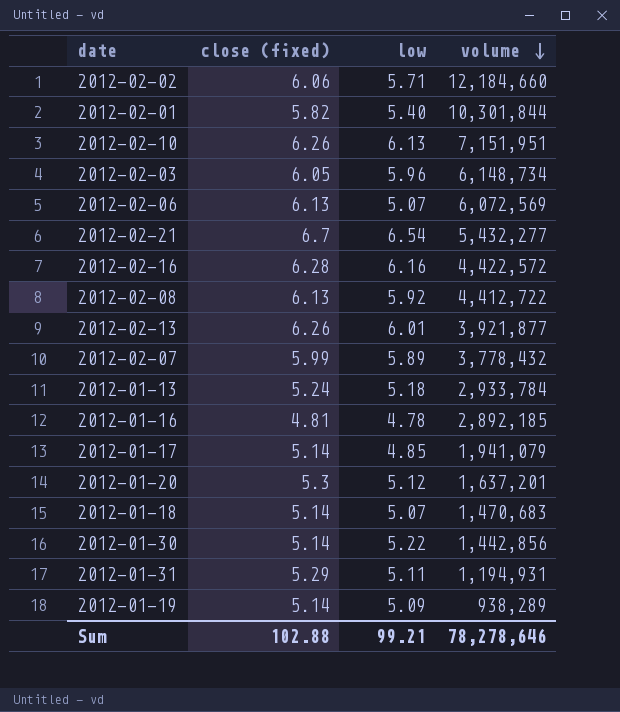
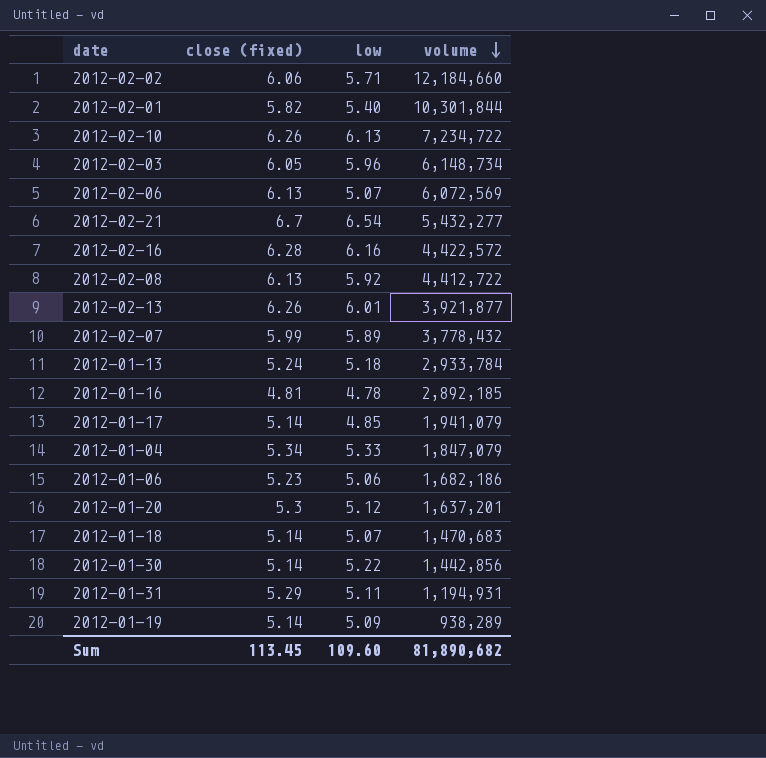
2012-02-10 | volume: 7,151,951 -> 7,234,722
row 2012-01-04: none -> 5.34 | 5.33 | 1,847,079
row 2012-01-06: none -> 5.23 | 5.06 | 1,682,186
Sum | close (fixed): 102.88 -> 113.45
Sum | low: 99.21 -> 109.60
Sum | volume: 78,278,646 -> 81,890,682

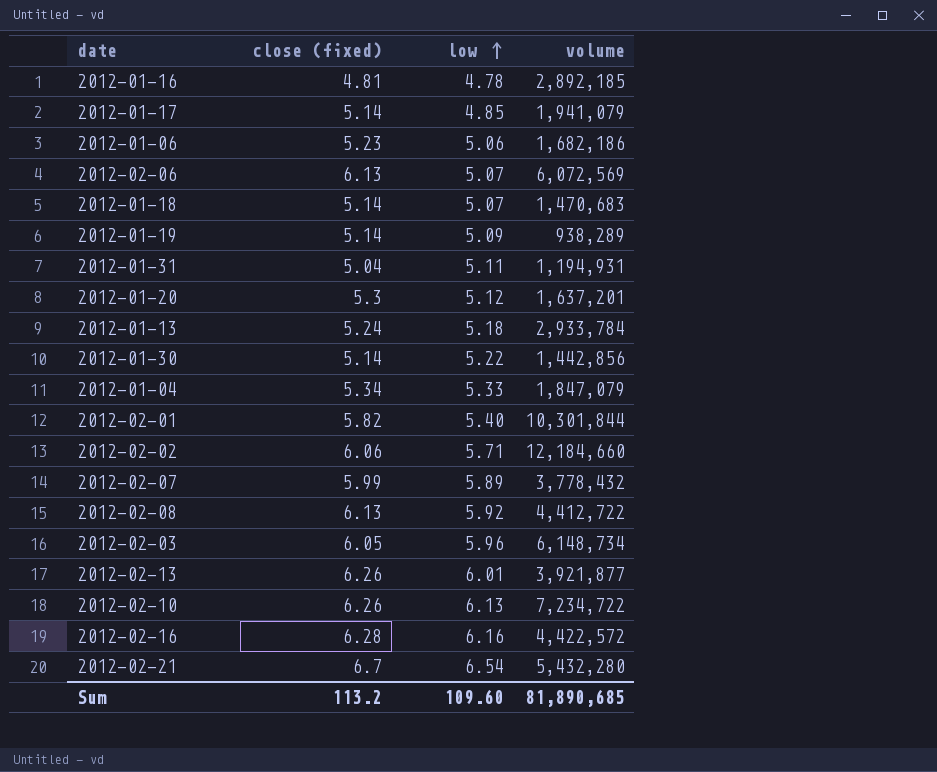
row order: volume descending -> low ascending
2012-01-31 | close (fixed): 5.29 -> 5.04
2012-02-21 | volume: 5,432,277 -> 5,432,280
Sum | close (fixed): 113.45 -> 113.2
Sum | volume: 81,890,682 -> 81,890,685

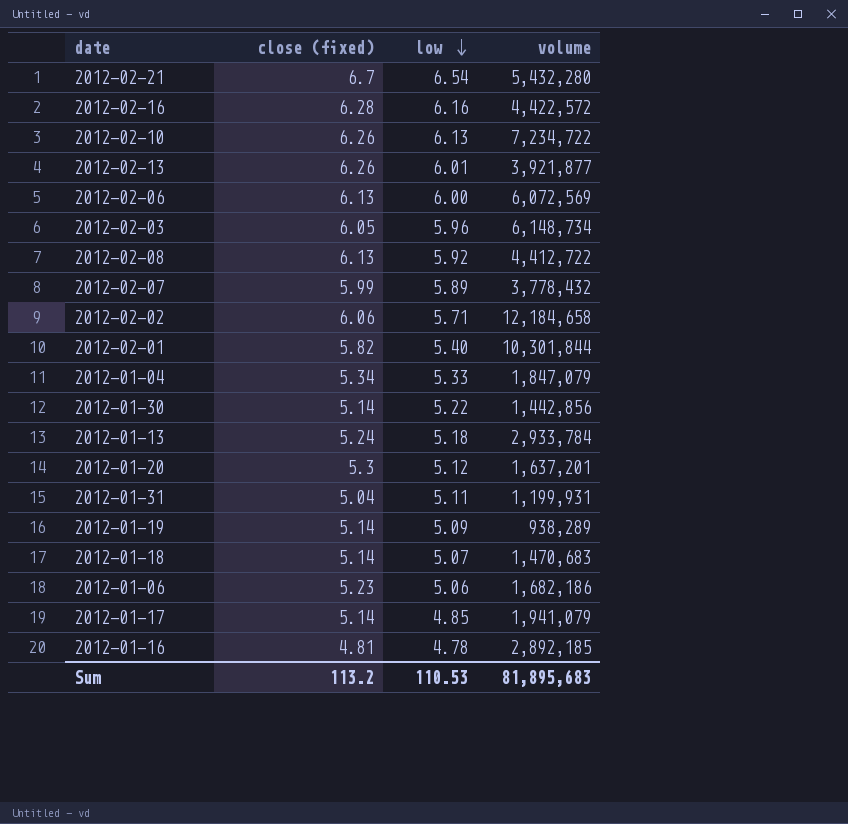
row order: low ascending -> low descending
2012-02-06 | low: 5.07 -> 6.00
2012-02-02 | volume: 12,184,660 -> 12,184,658
2012-01-31 | volume: 1,194,931 -> 1,199,931
Sum | low: 109.60 -> 110.53
Sum | volume: 81,890,685 -> 81,895,683

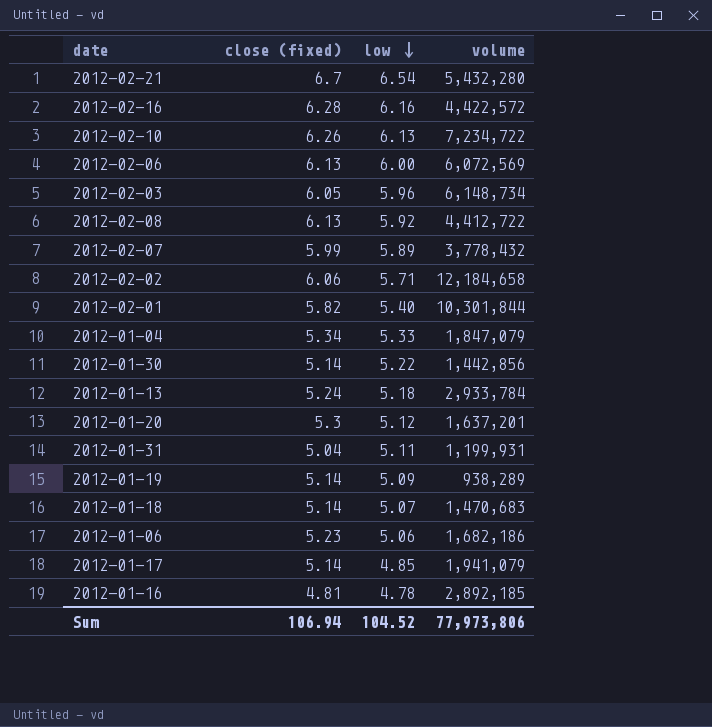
row 2012-02-13: 6.26 | 6.01 | 3,921,877 -> none
Sum | close (fixed): 113.2 -> 106.94
Sum | low: 110.53 -> 104.52
Sum | volume: 81,895,683 -> 77,973,806

